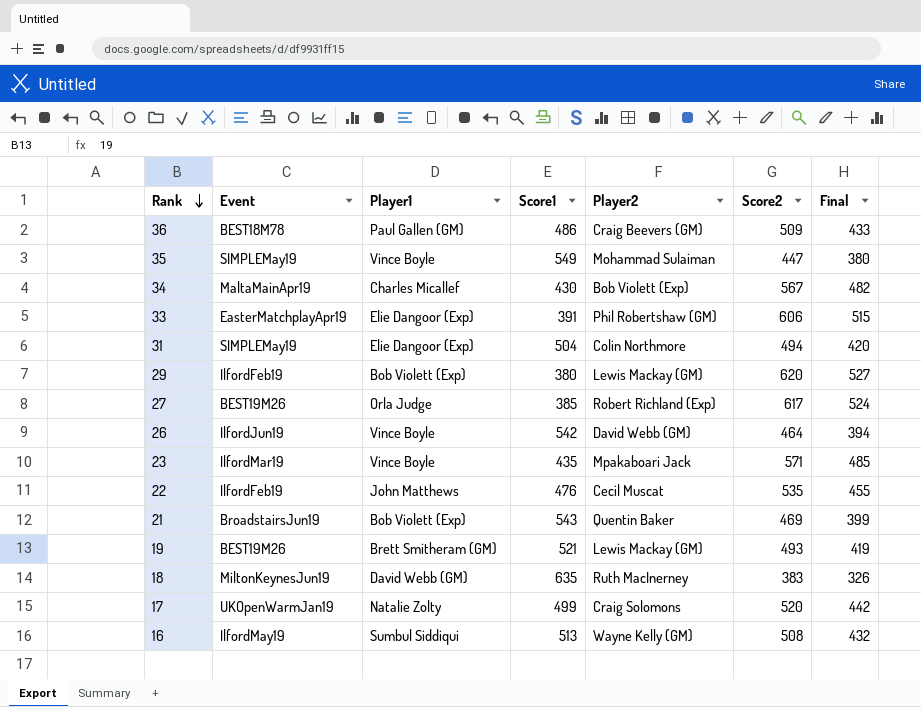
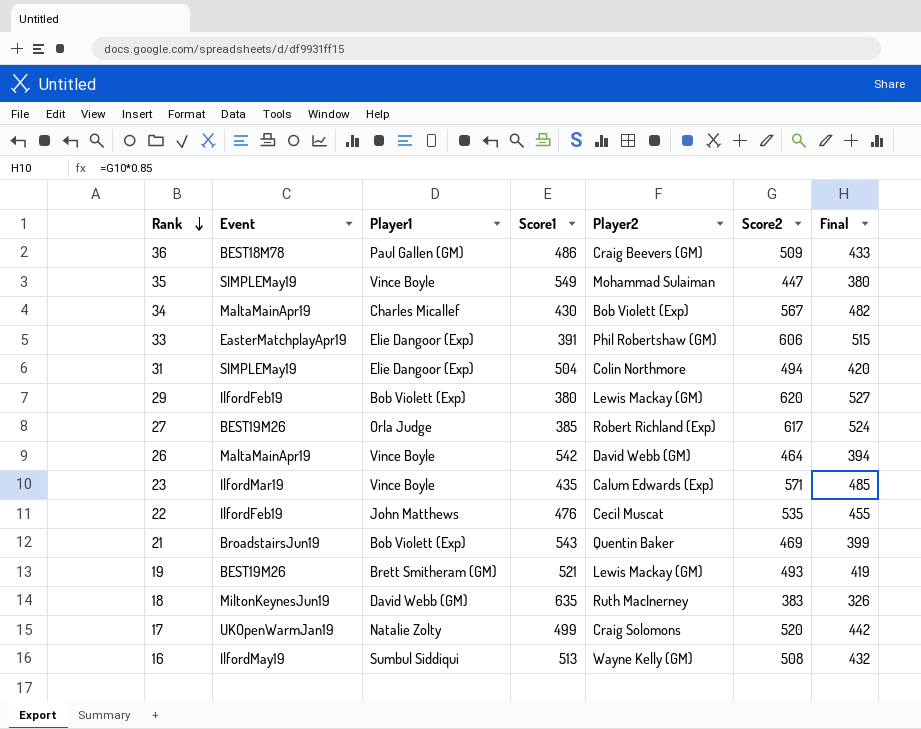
26 | Event: IlfordJun19 -> MaltaMainApr19
23 | Player2: Mpakaboari Jack -> Calum Edwards (Exp)

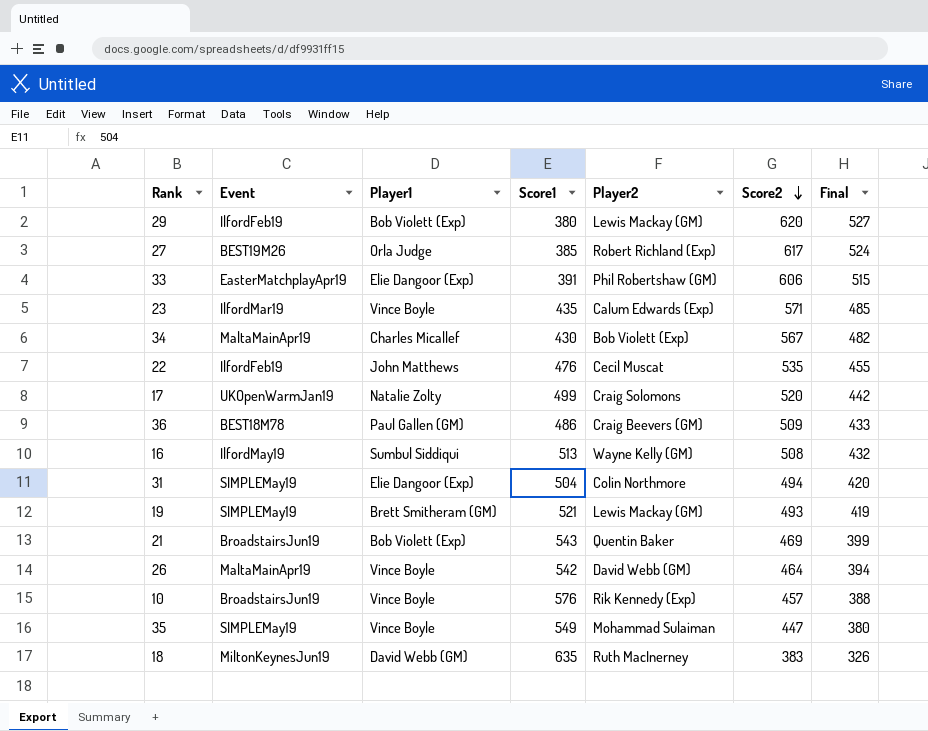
row order: Rank descending -> Score2 descending
19 | Event: BEST19M26 -> SIMPLEMay19
row 10: none -> BroadstairsJun19 | Vince Boyle | 576 | Rik Kennedy (Exp) | 457 | 388

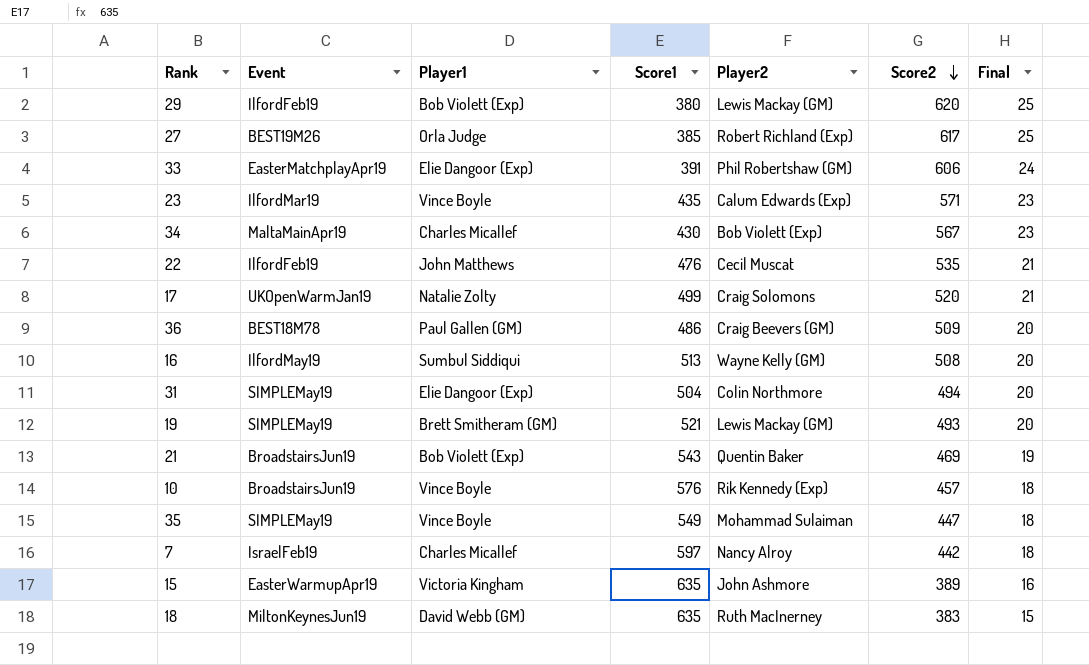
column Final | formula: [Score2] * 0.85 -> [Score2] * 0.04
row 26: MaltaMainApr19 | Vince Boyle | 542 | David Webb (GM) | 464 | 394 -> none
row 7: none -> IsraelFeb19 | Charles Micallef | 597 | Nancy Alroy | 442 | 18
row 15: none -> EasterWarmupApr19 | Victoria Kingham | 635 | John Ashmore | 389 | 16

